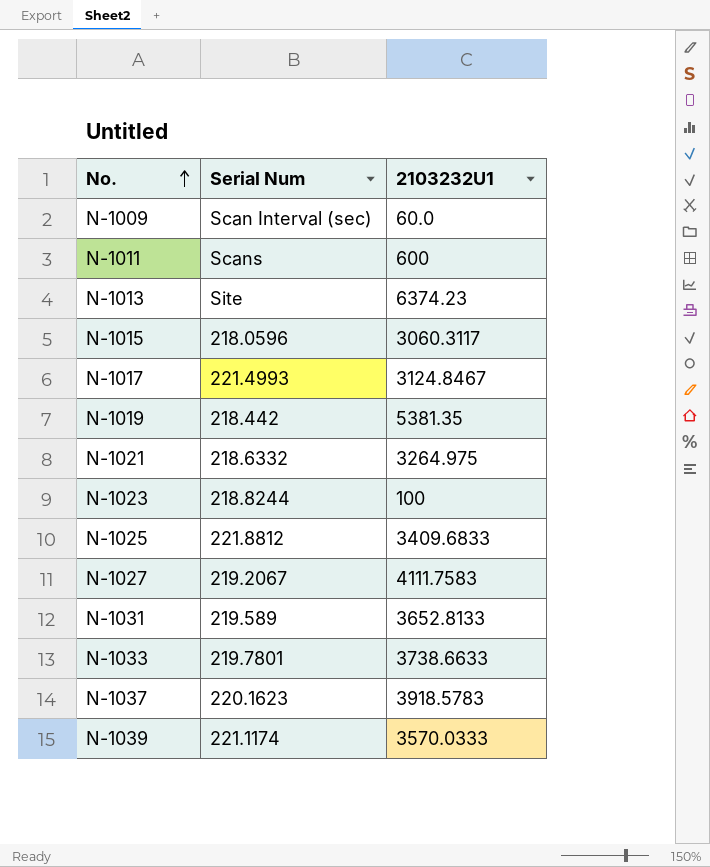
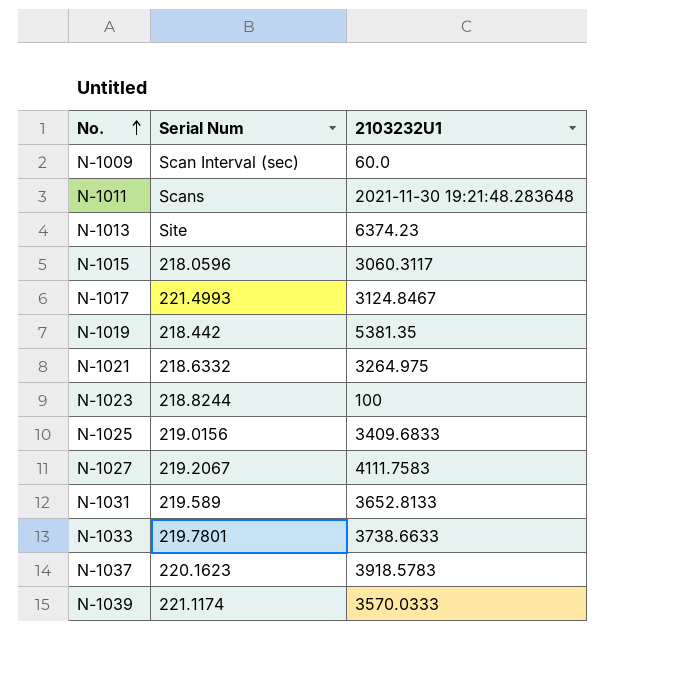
N-1011 | 2103232U1: 600 -> 2021-11-30 19:21:48.283648
N-1025 | Serial Num: 221.8812 -> 219.0156

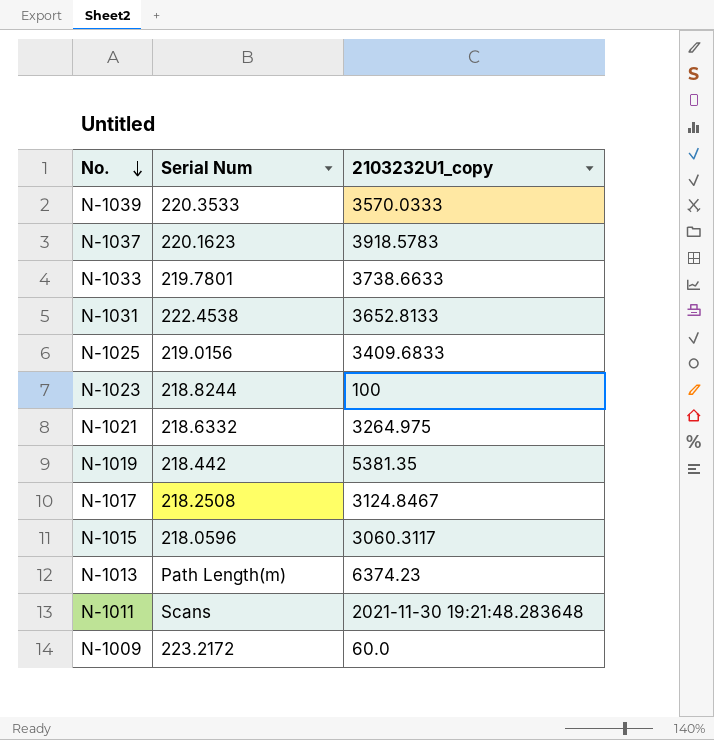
row order: No. ascending -> No. descending
column name: 2103232U1 -> 2103232U1_copy
row N-1027: 219.2067 | 4111.7583 -> none
N-1039 | Serial Num: 221.1174 -> 220.3533
N-1031 | Serial Num: 219.589 -> 222.4538
N-1017 | Serial Num: 221.4993 -> 218.2508
N-1013 | Serial Num: Site -> Path Length(m)
N-1009 | Serial Num: Scan Interval (sec) -> 223.2172

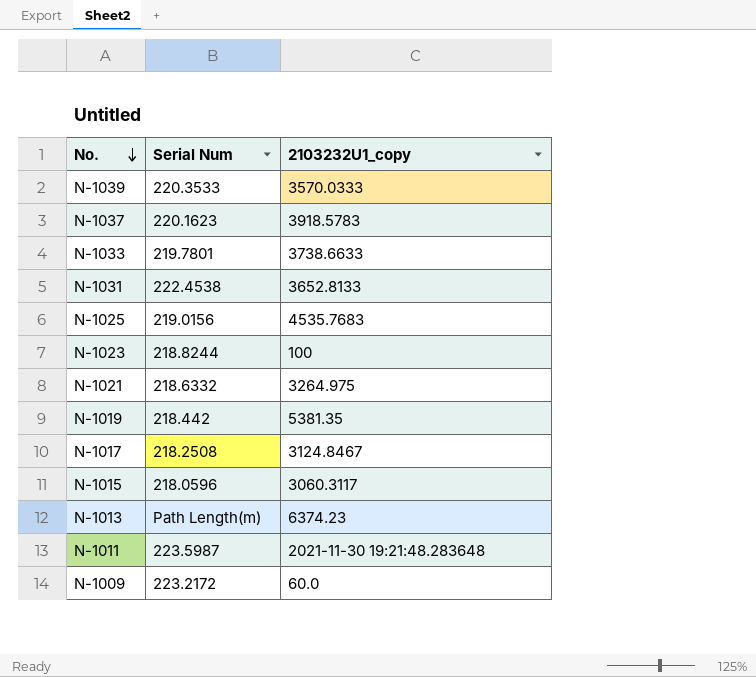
N-1025 | 2103232U1_copy: 3409.6833 -> 4535.7683
N-1011 | Serial Num: Scans -> 223.5987

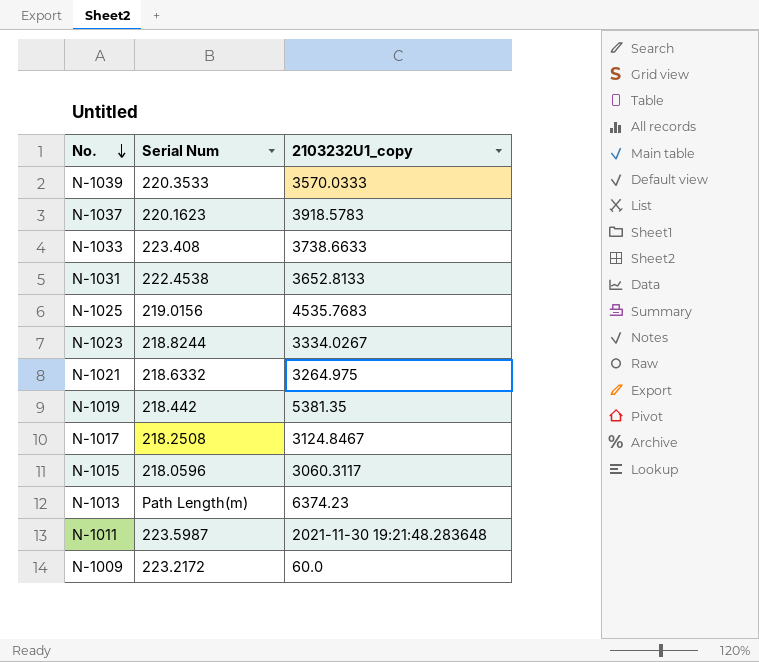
N-1033 | Serial Num: 219.7801 -> 223.408
N-1023 | 2103232U1_copy: 100 -> 3334.0267

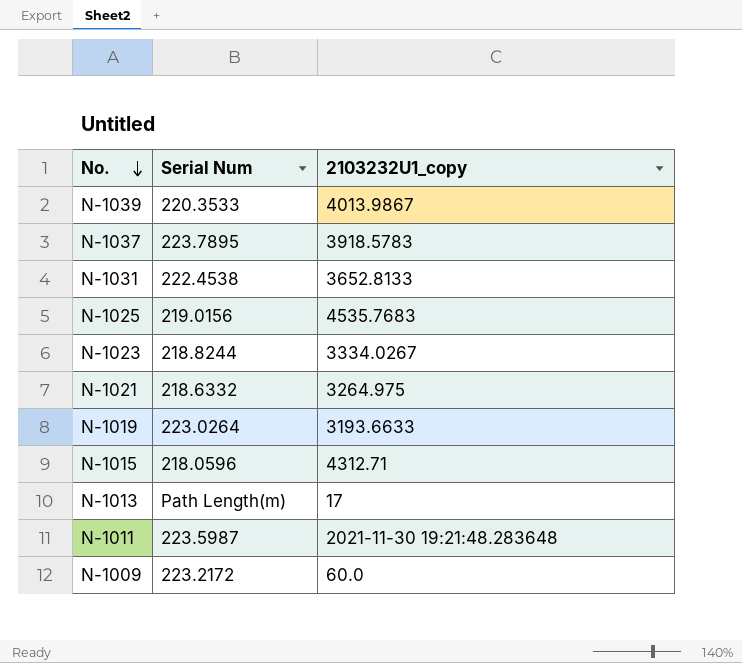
row N-1033: 223.408 | 3738.6633 -> none
row N-1017: 218.2508 | 3124.8467 -> none
N-1039 | 2103232U1_copy: 3570.0333 -> 4013.9867
N-1037 | Serial Num: 220.1623 -> 223.7895
N-1019 | Serial Num: 218.442 -> 223.0264
N-1019 | 2103232U1_copy: 5381.35 -> 3193.6633
N-1015 | 2103232U1_copy: 3060.3117 -> 4312.71
N-1013 | 2103232U1_copy: 6374.23 -> 17

